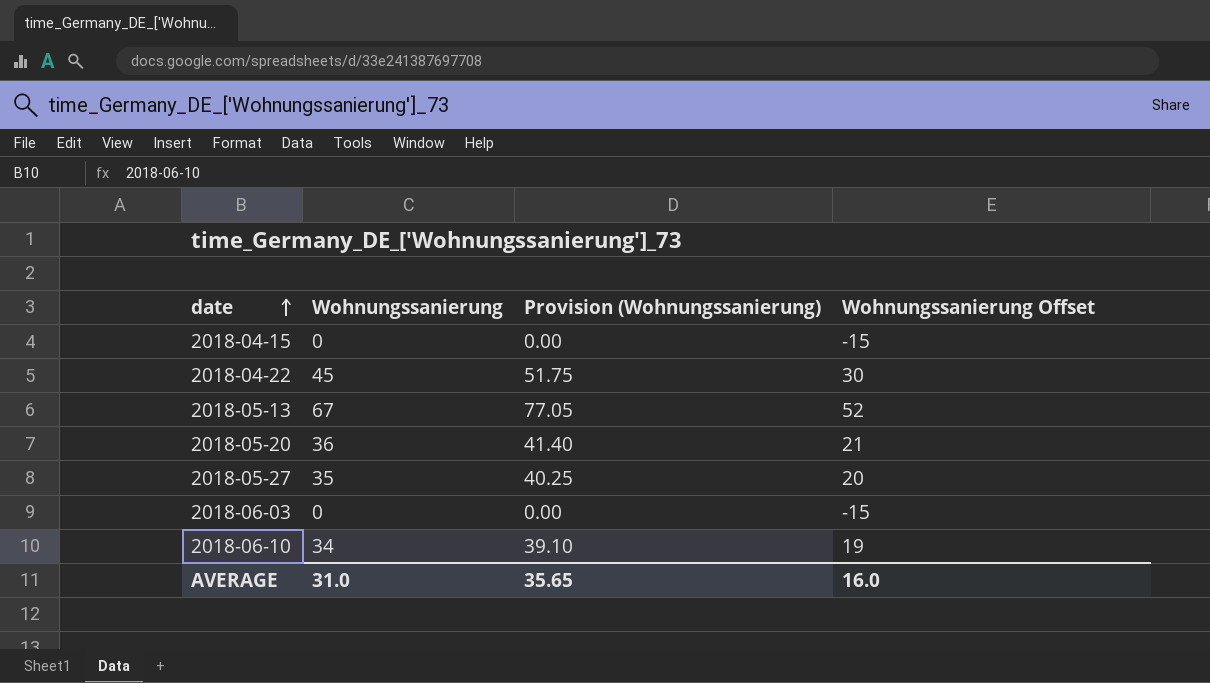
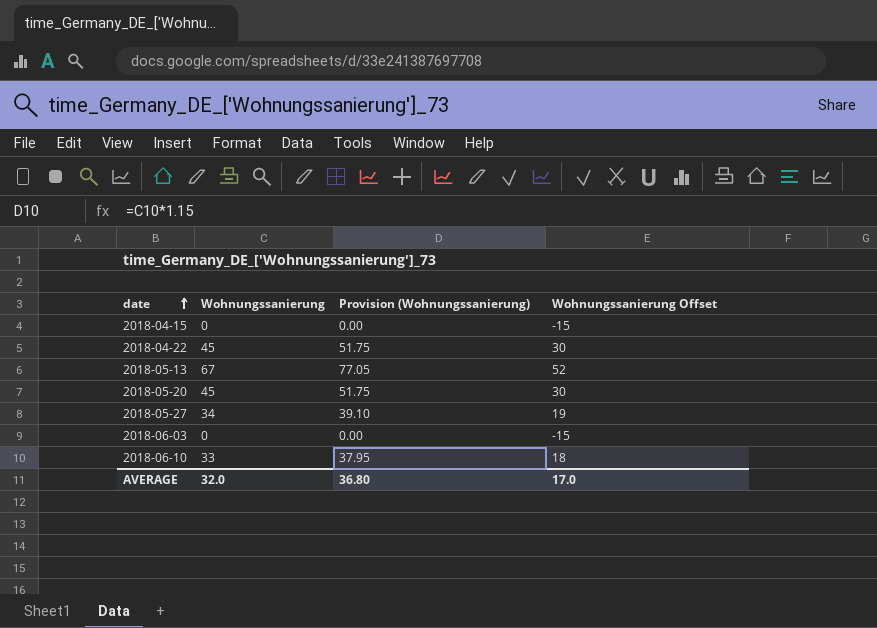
2018-05-20 | Wohnungssanierung: 36 -> 45
2018-05-20 | Provision (Wohnungssanierung): 41.40 -> 51.75
2018-05-20 | Wohnungssanierung Offset: 21 -> 30
2018-05-27 | Wohnungssanierung: 35 -> 34
2018-05-27 | Provision (Wohnungssanierung): 40.25 -> 39.10
2018-05-27 | Wohnungssanierung Offset: 20 -> 19
2018-06-10 | Wohnungssanierung: 34 -> 33
2018-06-10 | Provision (Wohnungssanierung): 39.10 -> 37.95
2018-06-10 | Wohnungssanierung Offset: 19 -> 18
AVERAGE | Wohnungssanierung: 31.0 -> 32.0
AVERAGE | Provision (Wohnungssanierung): 35.65 -> 36.80
AVERAGE | Wohnungssanierung Offset: 16.0 -> 17.0

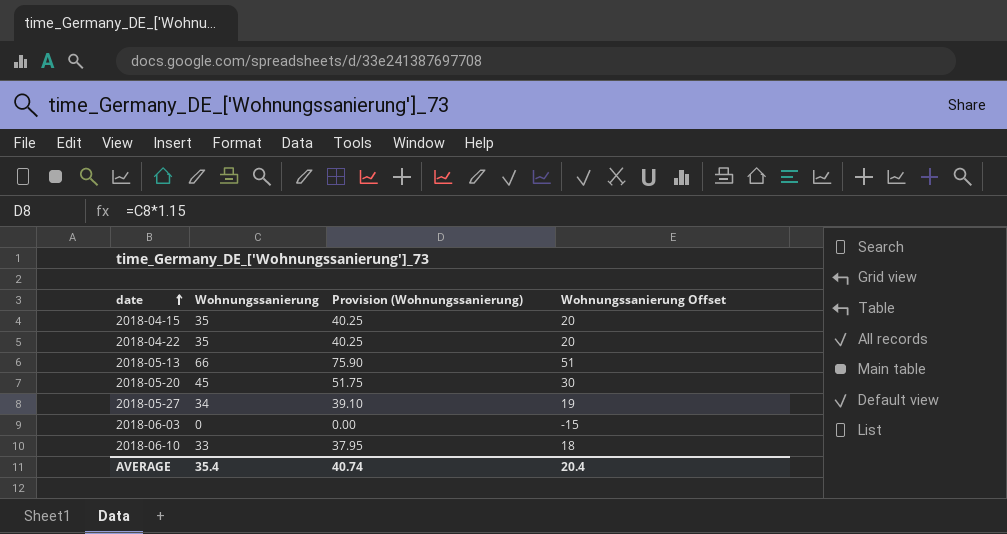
2018-04-15 | Wohnungssanierung: 0 -> 35
2018-04-15 | Provision (Wohnungssanierung): 0.00 -> 40.25
2018-04-15 | Wohnungssanierung Offset: -15 -> 20
2018-04-22 | Wohnungssanierung: 45 -> 35
2018-04-22 | Provision (Wohnungssanierung): 51.75 -> 40.25
2018-04-22 | Wohnungssanierung Offset: 30 -> 20
2018-05-13 | Wohnungssanierung: 67 -> 66
2018-05-13 | Provision (Wohnungssanierung): 77.05 -> 75.90
2018-05-13 | Wohnungssanierung Offset: 52 -> 51
AVERAGE | Wohnungssanierung: 32.0 -> 35.4
AVERAGE | Provision (Wohnungssanierung): 36.80 -> 40.74
AVERAGE | Wohnungssanierung Offset: 17.0 -> 20.4

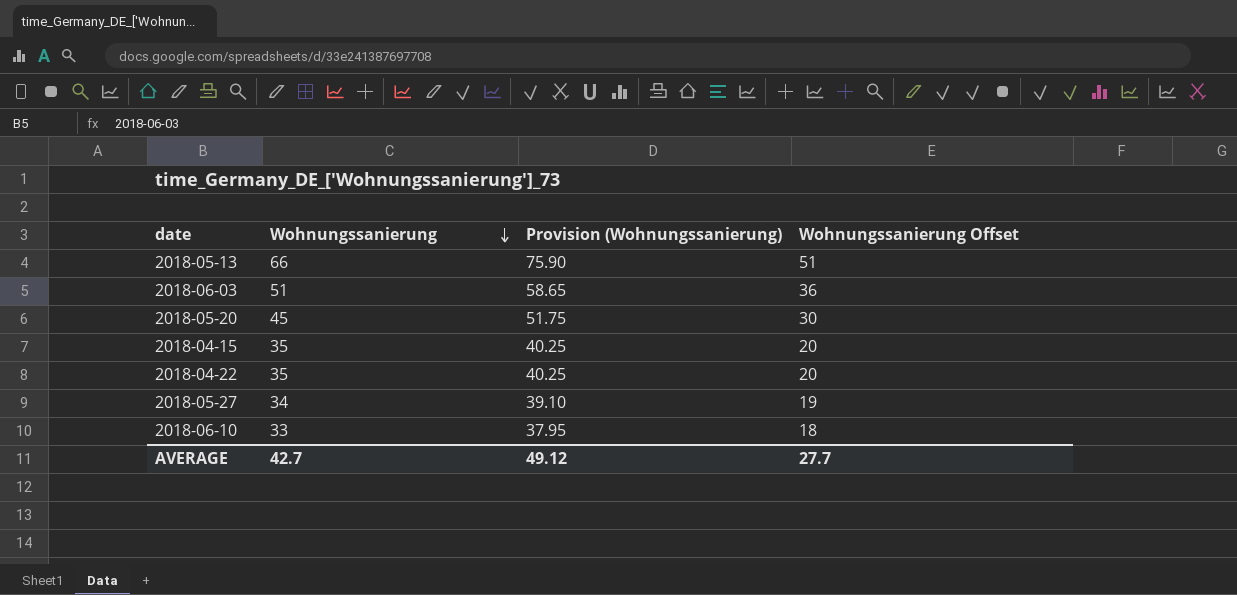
row order: date ascending -> Wohnungssanierung descending
2018-06-03 | Wohnungssanierung: 0 -> 51
2018-06-03 | Provision (Wohnungssanierung): 0.00 -> 58.65
2018-06-03 | Wohnungssanierung Offset: -15 -> 36
AVERAGE | Wohnungssanierung: 35.4 -> 42.7
AVERAGE | Provision (Wohnungssanierung): 40.74 -> 49.12
AVERAGE | Wohnungssanierung Offset: 20.4 -> 27.7

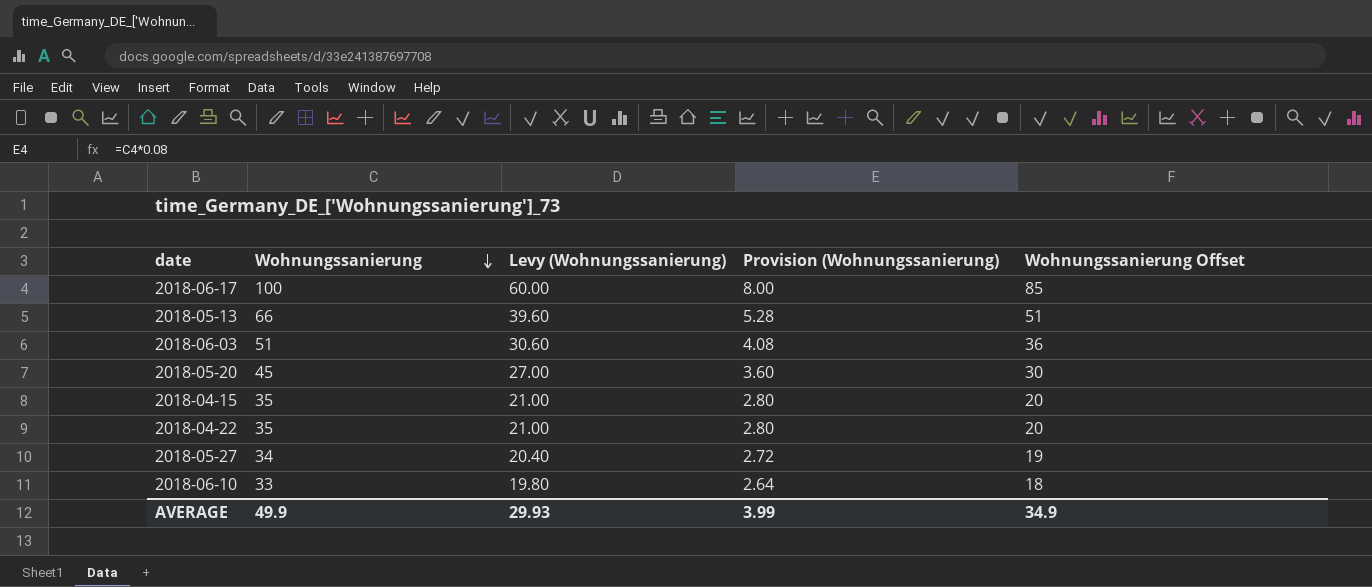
column Levy (Wohnungssanierung) | formula: none -> [Wohnungssanierung] * 0.6
column Provision (Wohnungssanierung) | formula: [Wohnungssanierung] * 1.15 -> [Wohnungssanierung] * 0.08
row 2018-06-17: none -> 100 | 60.00 | 8.00 | 85
AVERAGE | Wohnungssanierung: 42.7 -> 49.9
AVERAGE | Provision (Wohnungssanierung): 49.12 -> 3.99
AVERAGE | Wohnungssanierung Offset: 27.7 -> 34.9

